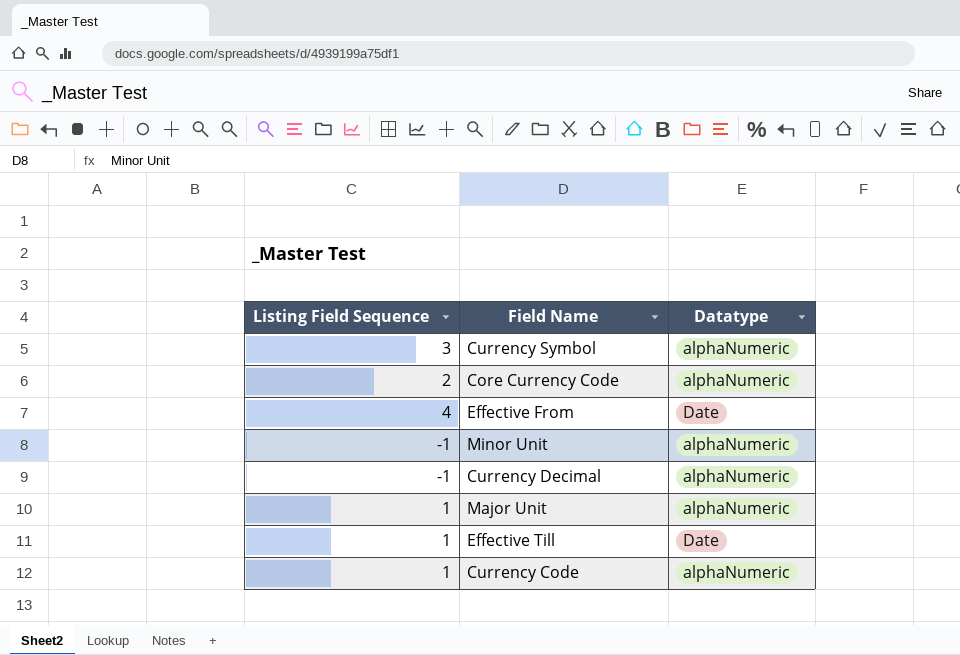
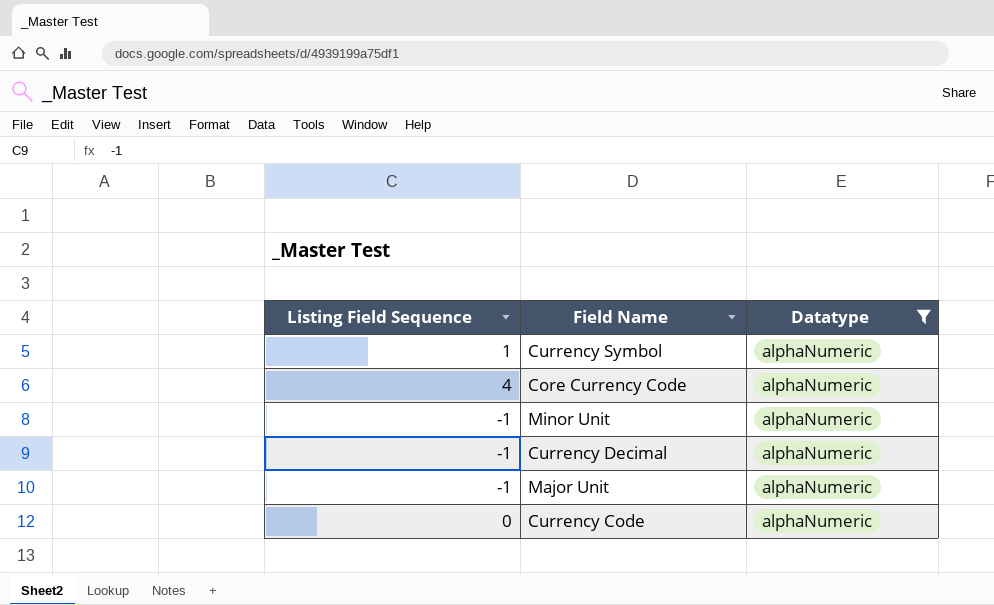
filter: none -> Datatype = alphaNumeric
Currency Symbol | Listing Field Sequence: 3 -> 1
Core Currency Code | Listing Field Sequence: 2 -> 4
Major Unit | Listing Field Sequence: 1 -> -1
Currency Code | Listing Field Sequence: 1 -> 0

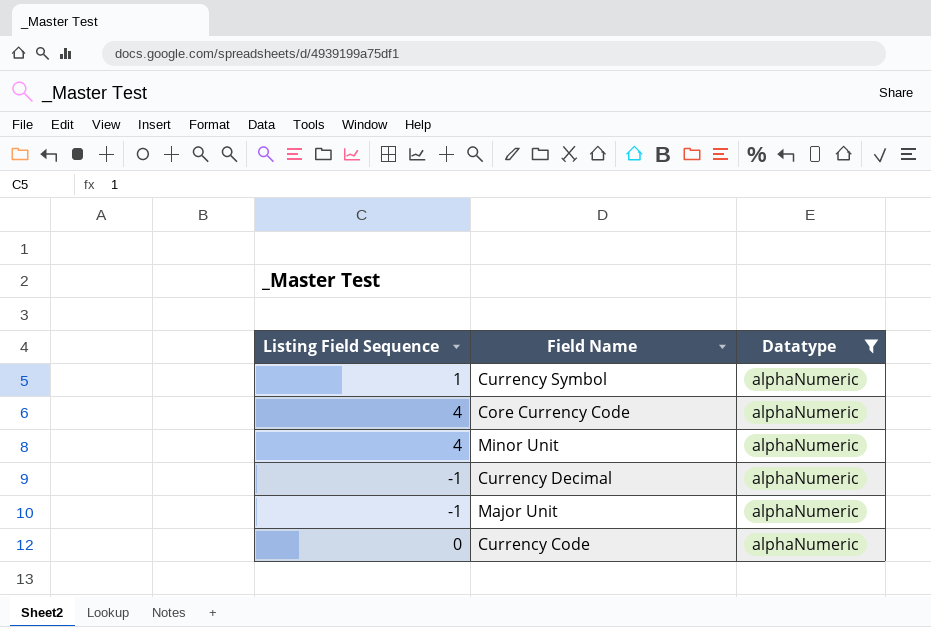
Minor Unit | Listing Field Sequence: -1 -> 4

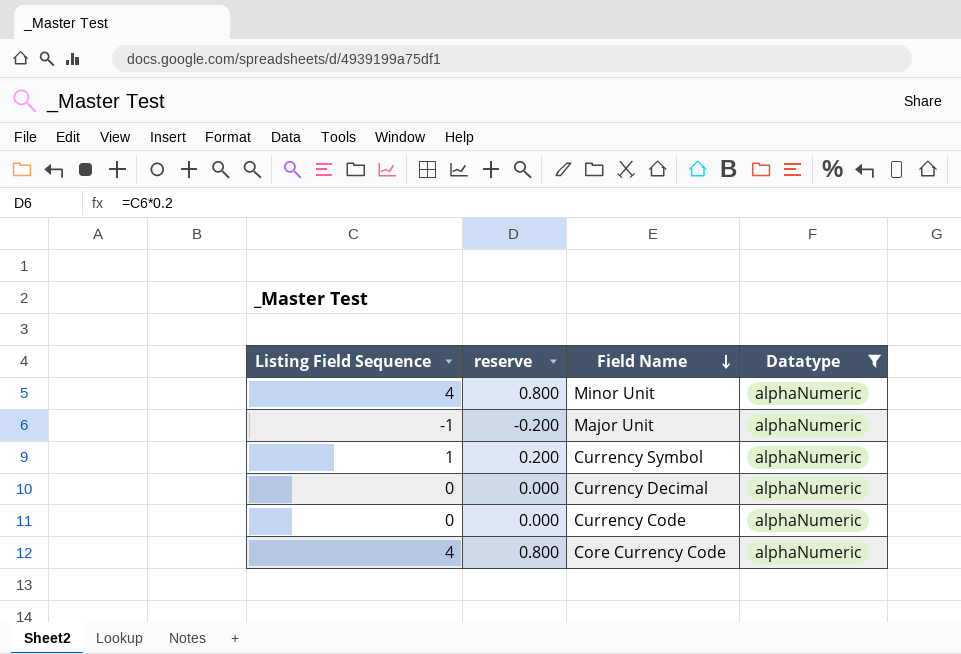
row order: none -> Field Name descending
column reserve | formula: none -> [Listing Field Sequence] * 0.2
Currency Decimal | Listing Field Sequence: -1 -> 0

